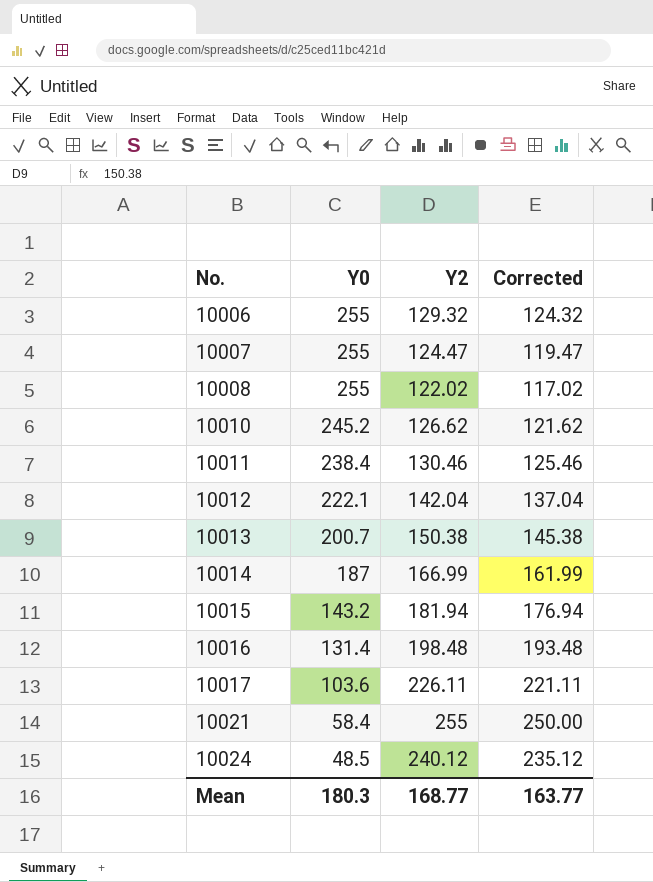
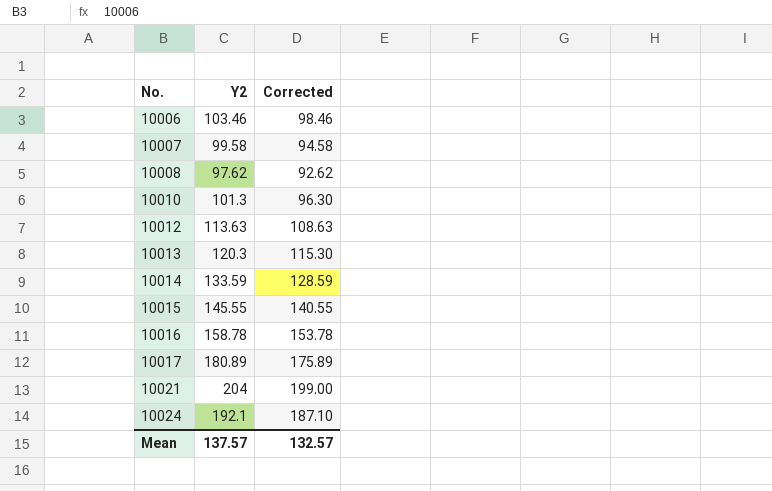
column Y0 | position: 2 -> none
row 10011: 238.4 | 130.46 | 125.46 -> none
10006 | Y2: 129.32 -> 103.46
10006 | Corrected: 124.32 -> 98.46
10007 | Y2: 124.47 -> 99.58
10007 | Corrected: 119.47 -> 94.58
10008 | Y2: 122.02 -> 97.62
10008 | Corrected: 117.02 -> 92.62
10010 | Y2: 126.62 -> 101.3
10010 | Corrected: 121.62 -> 96.30
10012 | Y2: 142.04 -> 113.63
10012 | Corrected: 137.04 -> 108.63
10013 | Y2: 150.38 -> 120.3
10013 | Corrected: 145.38 -> 115.30
10014 | Y2: 166.99 -> 133.59
10014 | Corrected: 161.99 -> 128.59
10015 | Y2: 181.94 -> 145.55
10015 | Corrected: 176.94 -> 140.55
10016 | Y2: 198.48 -> 158.78
10016 | Corrected: 193.48 -> 153.78
10017 | Y2: 226.11 -> 180.89
10017 | Corrected: 221.11 -> 175.89
10021 | Y2: 255 -> 204
10021 | Corrected: 250.00 -> 199.00
10024 | Y2: 240.12 -> 192.1
10024 | Corrected: 235.12 -> 187.10
Mean | Y2: 168.77 -> 137.57
Mean | Corrected: 163.77 -> 132.57

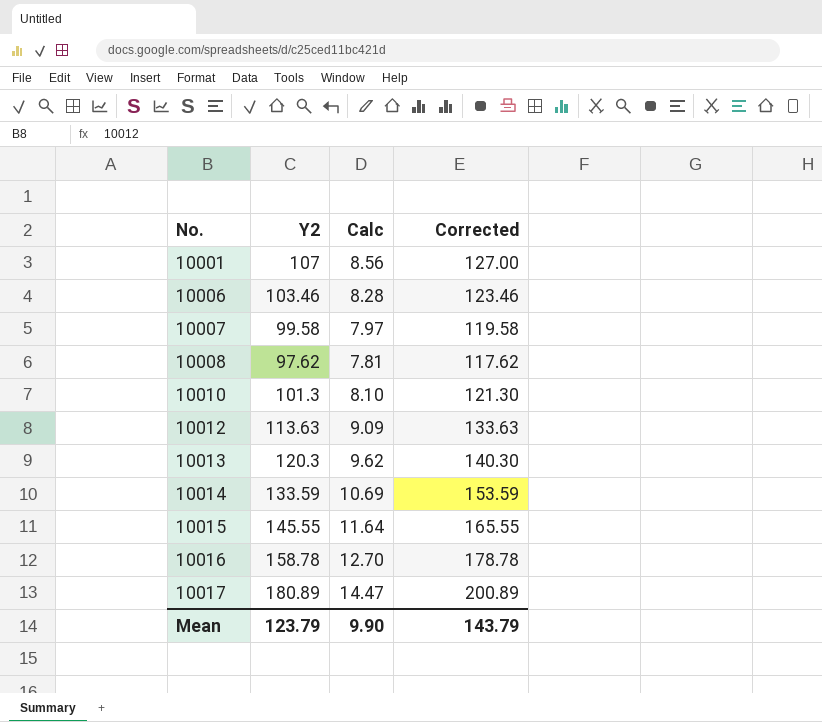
column Calc | formula: none -> [Y2] * 0.08
column Corrected | formula: [Y2] - 5 -> [Y2] + 20
row 10021: 204 | 199.00 -> none
row 10024: 192.1 | 187.10 -> none
row 10001: none -> 107 | 8.56 | 127.00
Mean | Y2: 137.57 -> 123.79
Mean | Corrected: 132.57 -> 143.79

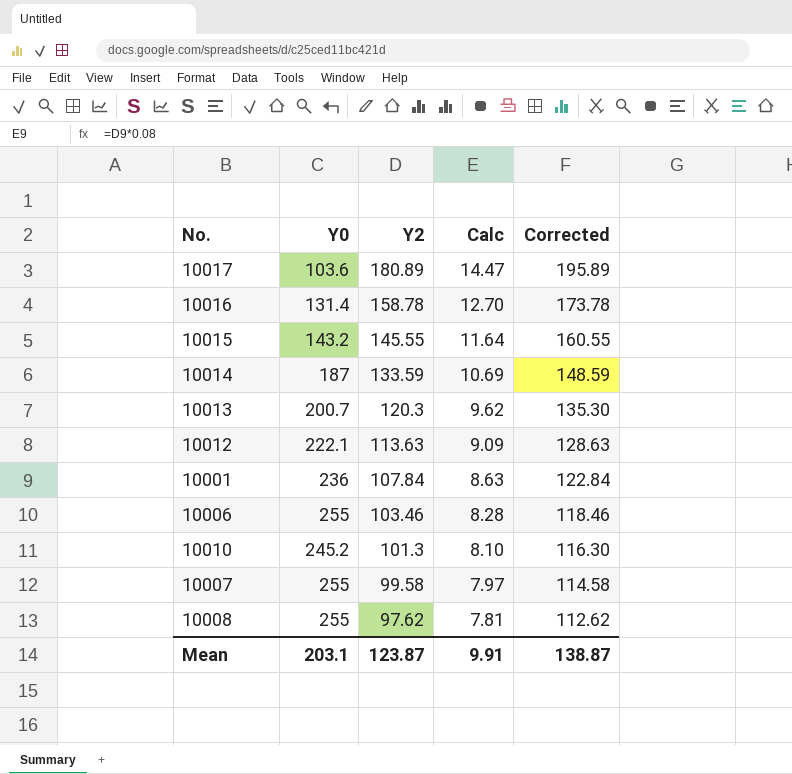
row order: No. ascending -> Y2 descending
column Y0 | position: none -> 2
column Corrected | formula: [Y2] + 20 -> [Y2] + 15
10001 | Y2: 107 -> 107.84
10001 | Calc: 8.56 -> 8.63
Mean | Y2: 123.79 -> 123.87
Mean | Calc: 9.90 -> 9.91
Mean | Corrected: 143.79 -> 138.87

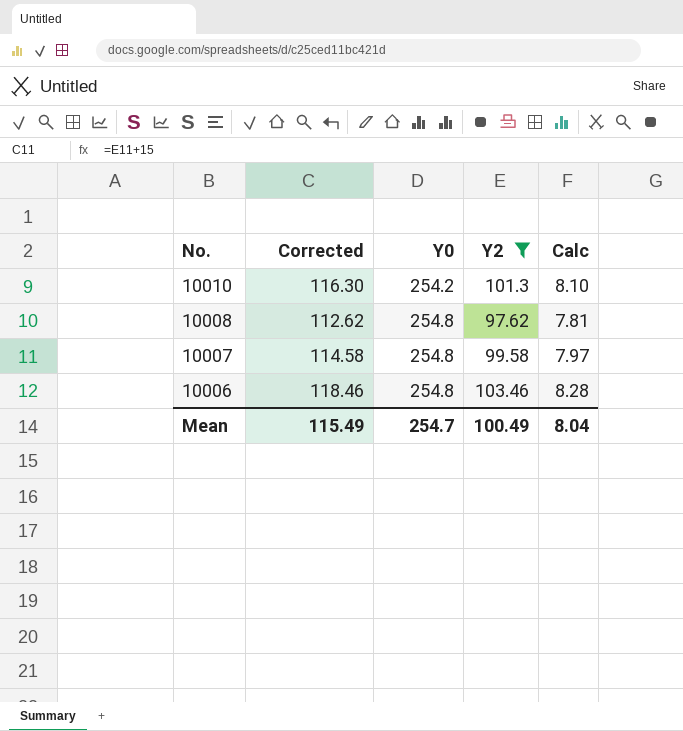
filter: none -> Y2 <= 103.46
row order: Y2 descending -> No. descending
column Corrected | position: 5 -> 2
10010 | Y0: 245.2 -> 254.2
10008 | Y0: 255 -> 254.8
10007 | Y0: 255 -> 254.8
10006 | Y0: 255 -> 254.8
Mean | Corrected: 138.87 -> 115.49
Mean | Y0: 203.1 -> 254.7
Mean | Y2: 123.87 -> 100.49
Mean | Calc: 9.91 -> 8.04

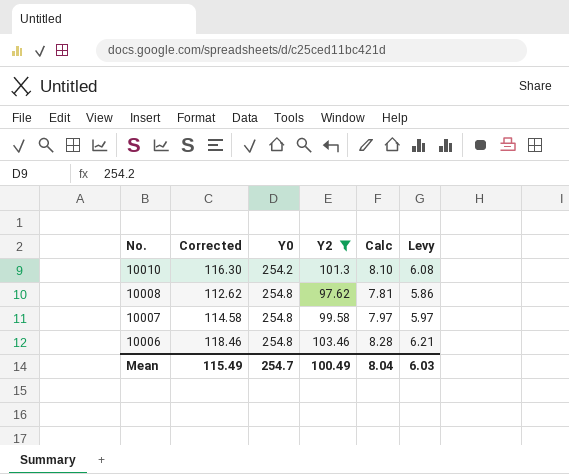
column Levy | formula: none -> [Y2] * 0.06

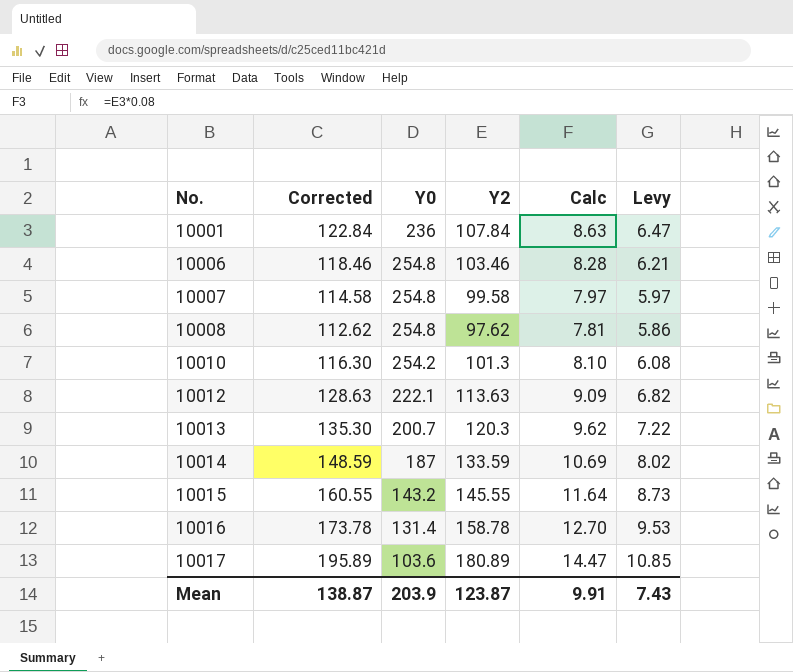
filter: Y2 <= 103.46 -> none
row order: No. descending -> No. ascending
Mean | Corrected: 115.49 -> 138.87
Mean | Y0: 254.7 -> 203.9
Mean | Y2: 100.49 -> 123.87
Mean | Calc: 8.04 -> 9.91
Mean | Levy: 6.03 -> 7.43

